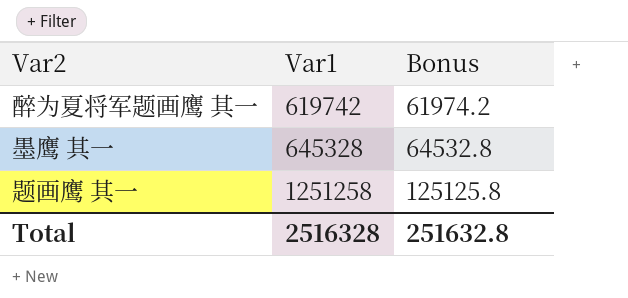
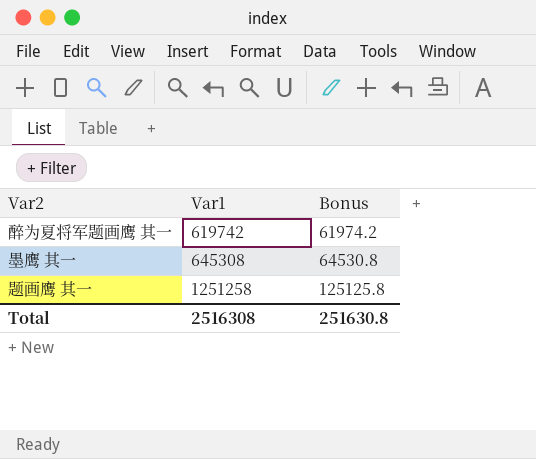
墨鹰 其一 | Var1: 645328 -> 645308
墨鹰 其一 | Bonus: 64532.8 -> 64530.8
Total | Var1: 2516328 -> 2516308
Total | Bonus: 251632.8 -> 251630.8

